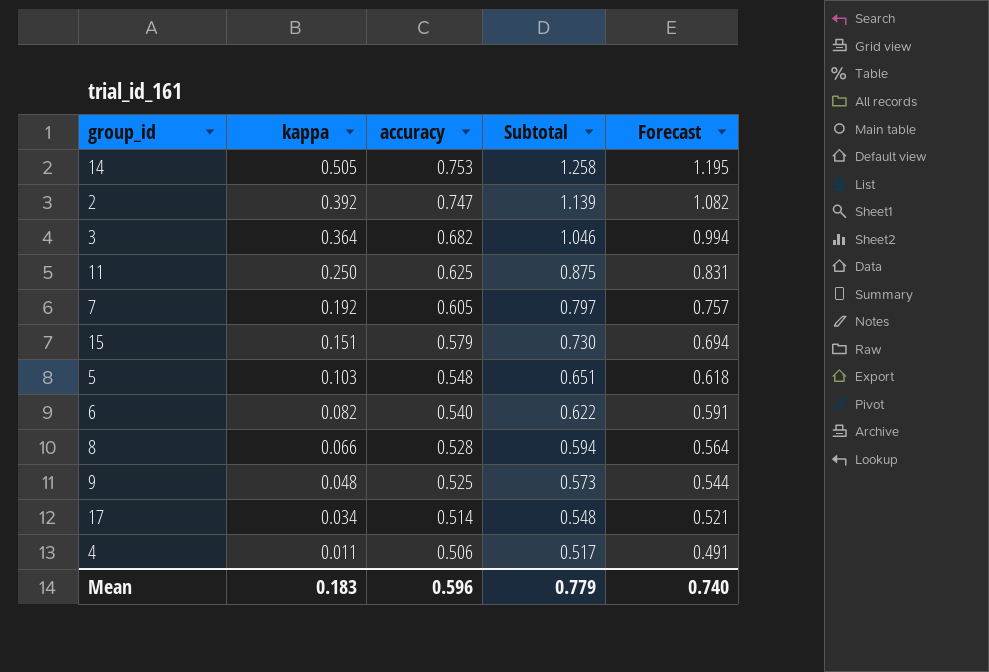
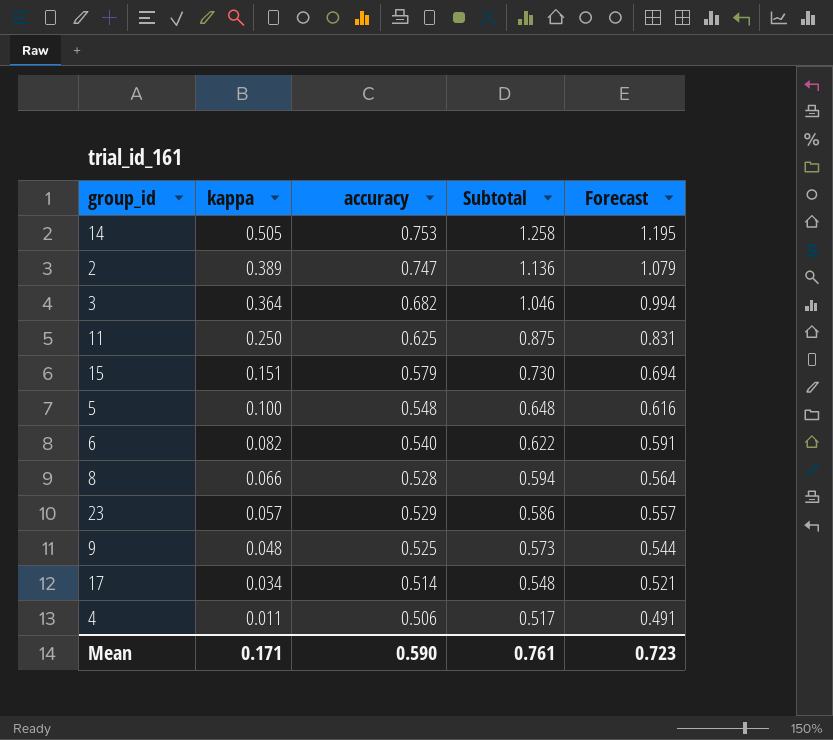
row 7: 0.192 | 0.605 | 0.797 | 0.757 -> none
2 | kappa: 0.392 -> 0.389
2 | Subtotal: 1.139 -> 1.136
2 | Forecast: 1.082 -> 1.079
5 | kappa: 0.103 -> 0.100
5 | Subtotal: 0.651 -> 0.648
5 | Forecast: 0.618 -> 0.616
row 23: none -> 0.057 | 0.529 | 0.586 | 0.557
Mean | kappa: 0.183 -> 0.171
Mean | accuracy: 0.596 -> 0.590
Mean | Subtotal: 0.779 -> 0.761
Mean | Forecast: 0.740 -> 0.723

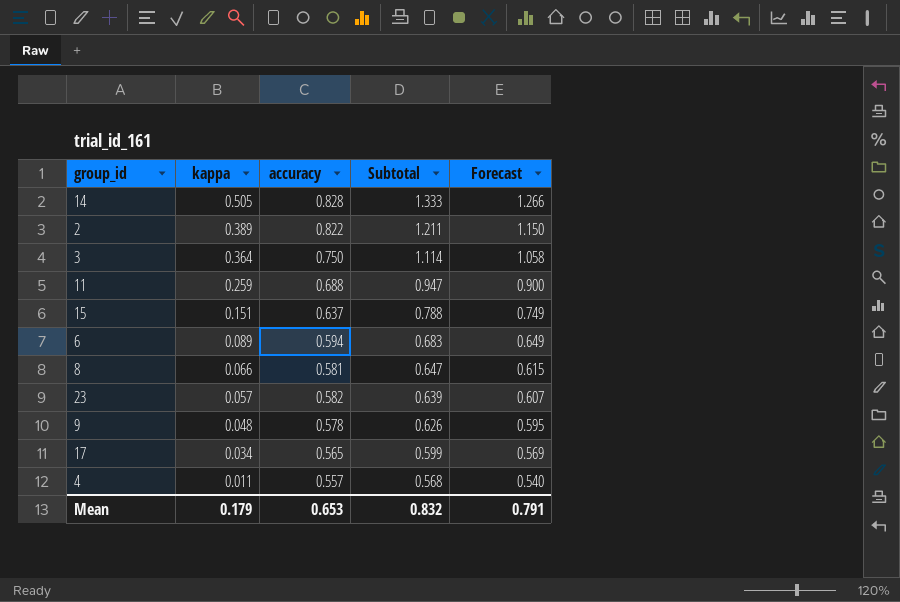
row 5: 0.100 | 0.548 | 0.648 | 0.616 -> none
14 | accuracy: 0.753 -> 0.828
14 | Subtotal: 1.258 -> 1.333
14 | Forecast: 1.195 -> 1.266
2 | accuracy: 0.747 -> 0.822
2 | Subtotal: 1.136 -> 1.211
2 | Forecast: 1.079 -> 1.150
3 | accuracy: 0.682 -> 0.750
3 | Subtotal: 1.046 -> 1.114
3 | Forecast: 0.994 -> 1.058
11 | kappa: 0.250 -> 0.259
11 | accuracy: 0.625 -> 0.688
11 | Subtotal: 0.875 -> 0.947
11 | Forecast: 0.831 -> 0.900
15 | accuracy: 0.579 -> 0.637
15 | Subtotal: 0.730 -> 0.788
15 | Forecast: 0.694 -> 0.749
6 | kappa: 0.082 -> 0.089
6 | accuracy: 0.540 -> 0.594
6 | Subtotal: 0.622 -> 0.683
6 | Forecast: 0.591 -> 0.649
8 | accuracy: 0.528 -> 0.581
8 | Subtotal: 0.594 -> 0.647
8 | Forecast: 0.564 -> 0.615
23 | accuracy: 0.529 -> 0.582
23 | Subtotal: 0.586 -> 0.639
23 | Forecast: 0.557 -> 0.607
9 | accuracy: 0.525 -> 0.578
9 | Subtotal: 0.573 -> 0.626
9 | Forecast: 0.544 -> 0.595
17 | accuracy: 0.514 -> 0.565
17 | Subtotal: 0.548 -> 0.599
17 | Forecast: 0.521 -> 0.569
4 | accuracy: 0.506 -> 0.557
4 | Subtotal: 0.517 -> 0.568
4 | Forecast: 0.491 -> 0.540
Mean | kappa: 0.171 -> 0.179
Mean | accuracy: 0.590 -> 0.653
Mean | Subtotal: 0.761 -> 0.832
Mean | Forecast: 0.723 -> 0.791

